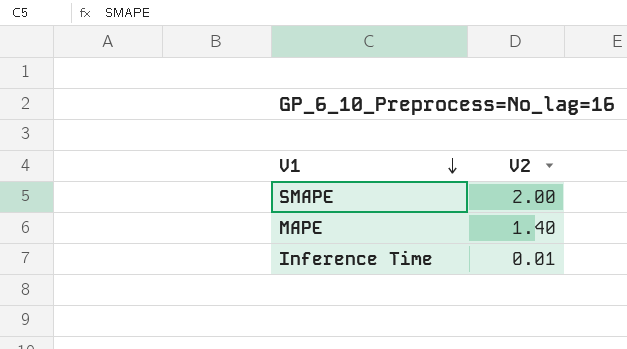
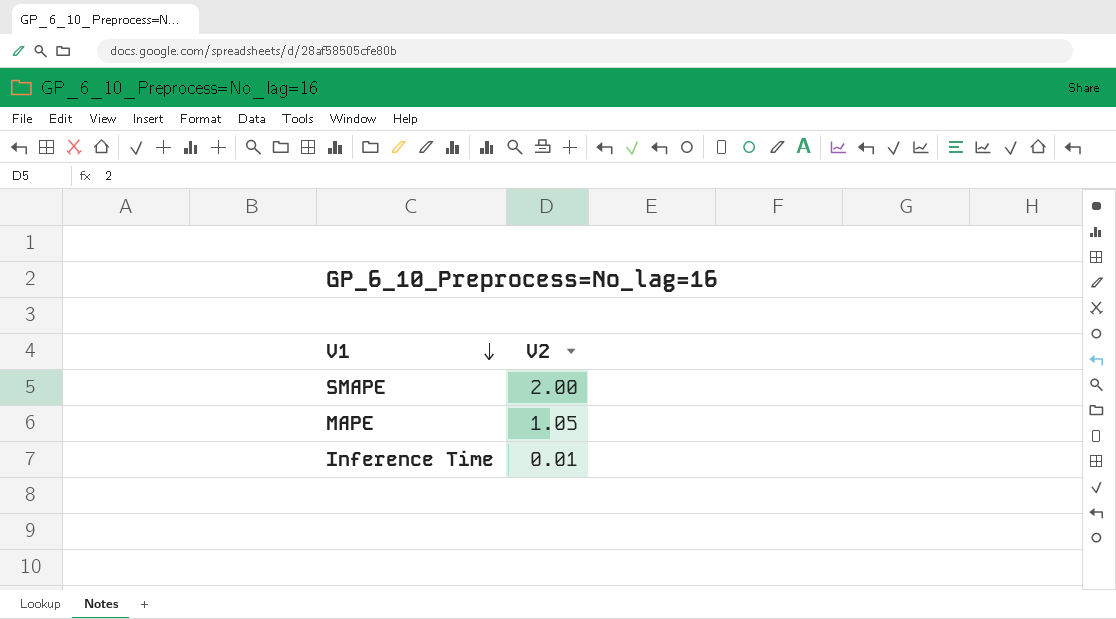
MAPE | V2: 1.40 -> 1.05

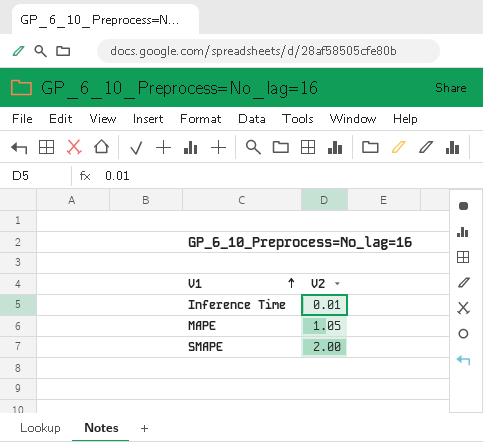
row order: V1 descending -> V1 ascending

